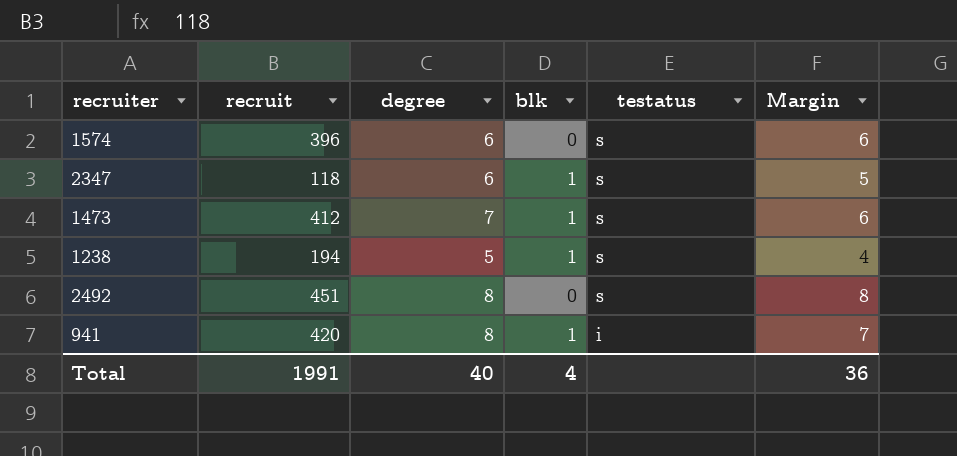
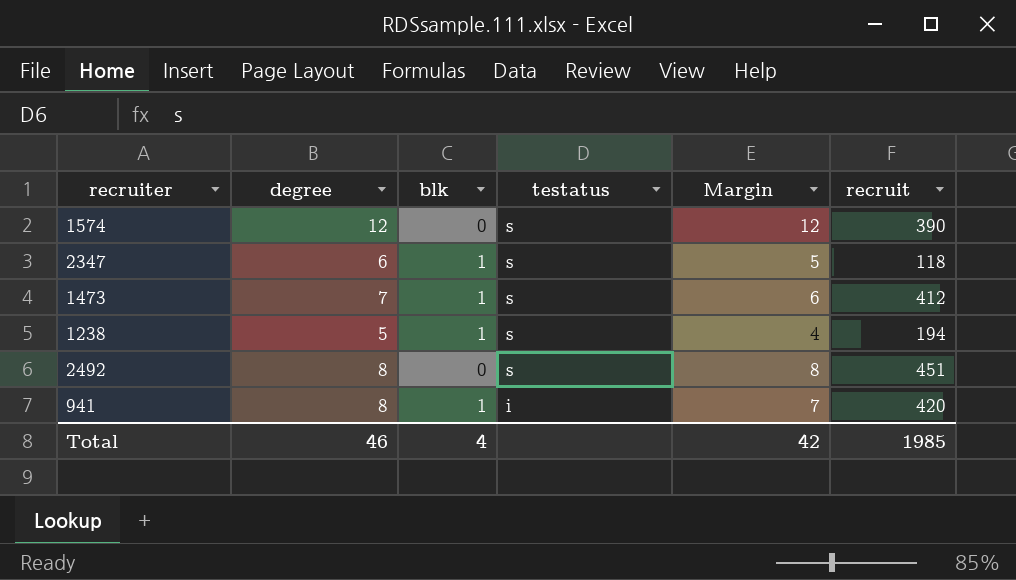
column recruit | position: 2 -> 6
1574 | degree: 6 -> 12
1574 | Margin: 6 -> 12
1574 | recruit: 396 -> 390
Total | degree: 40 -> 46
Total | Margin: 36 -> 42
Total | recruit: 1991 -> 1985

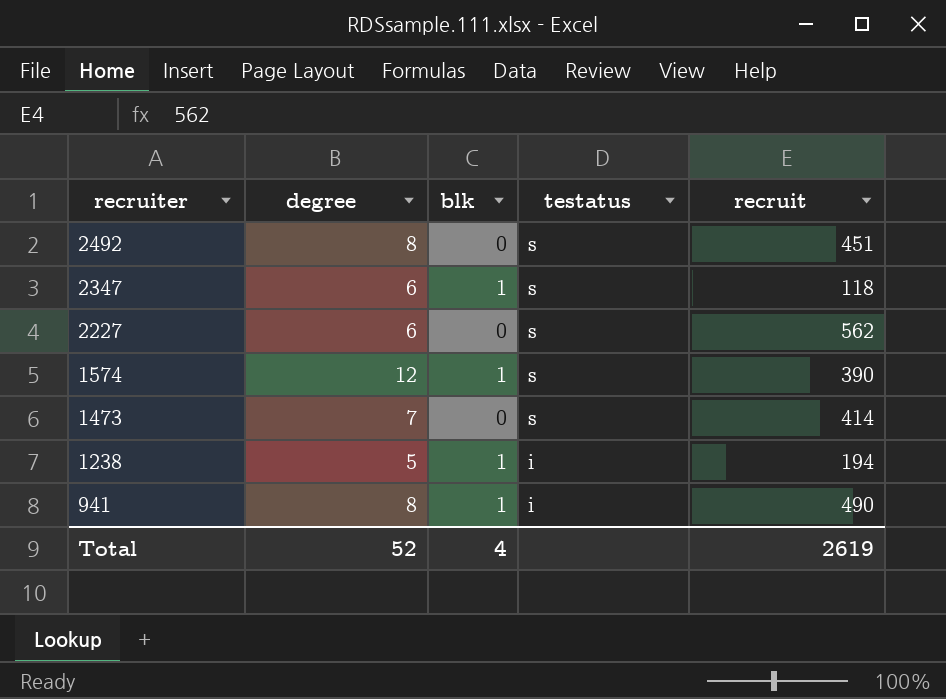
row order: testatus descending -> recruiter descending
column Margin | formula: [degree] - [blk] -> none
row 2227: none -> 6 | 0 | s | 562
1574 | blk: 0 -> 1
1473 | blk: 1 -> 0
1473 | recruit: 412 -> 414
1238 | testatus: s -> i
941 | recruit: 420 -> 490
Total | degree: 46 -> 52
Total | recruit: 1985 -> 2619

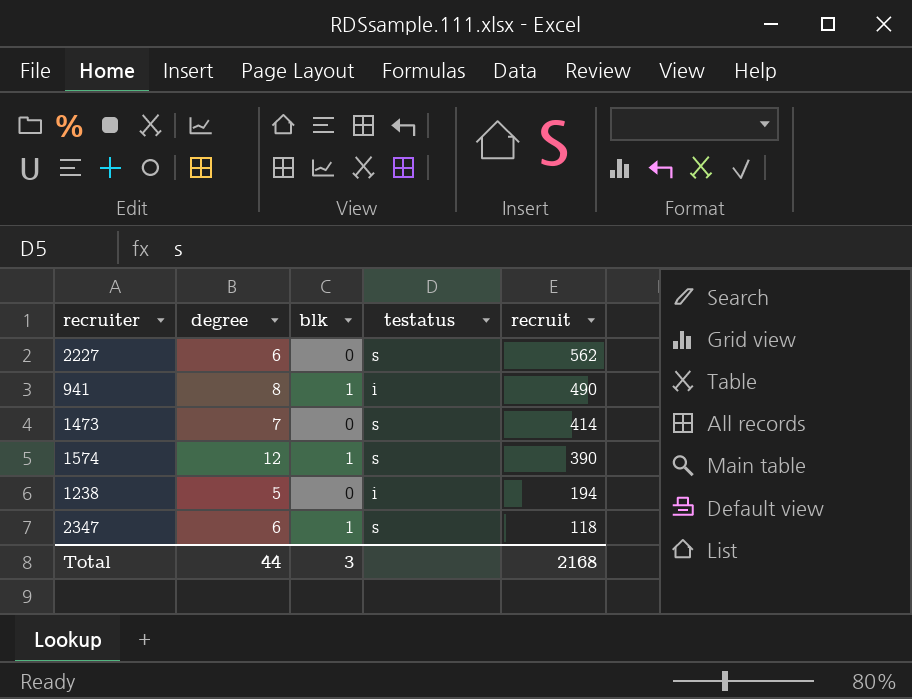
row order: recruiter descending -> recruit descending
row 2492: 8 | 0 | s | 451 -> none
1238 | blk: 1 -> 0
Total | degree: 52 -> 44
Total | blk: 4 -> 3
Total | recruit: 2619 -> 2168

